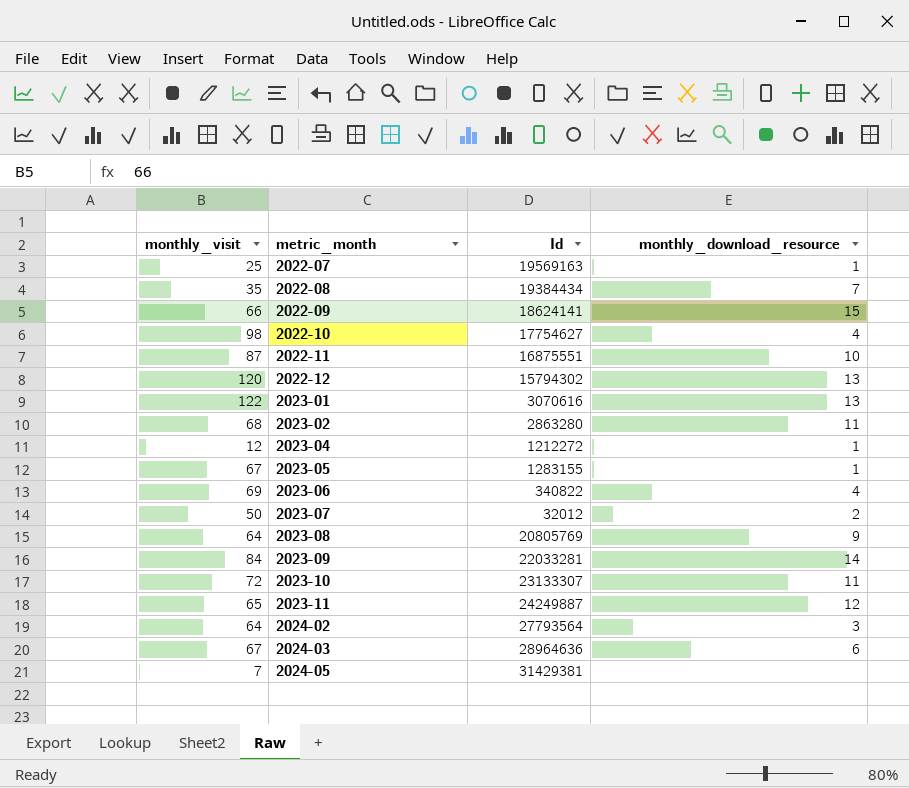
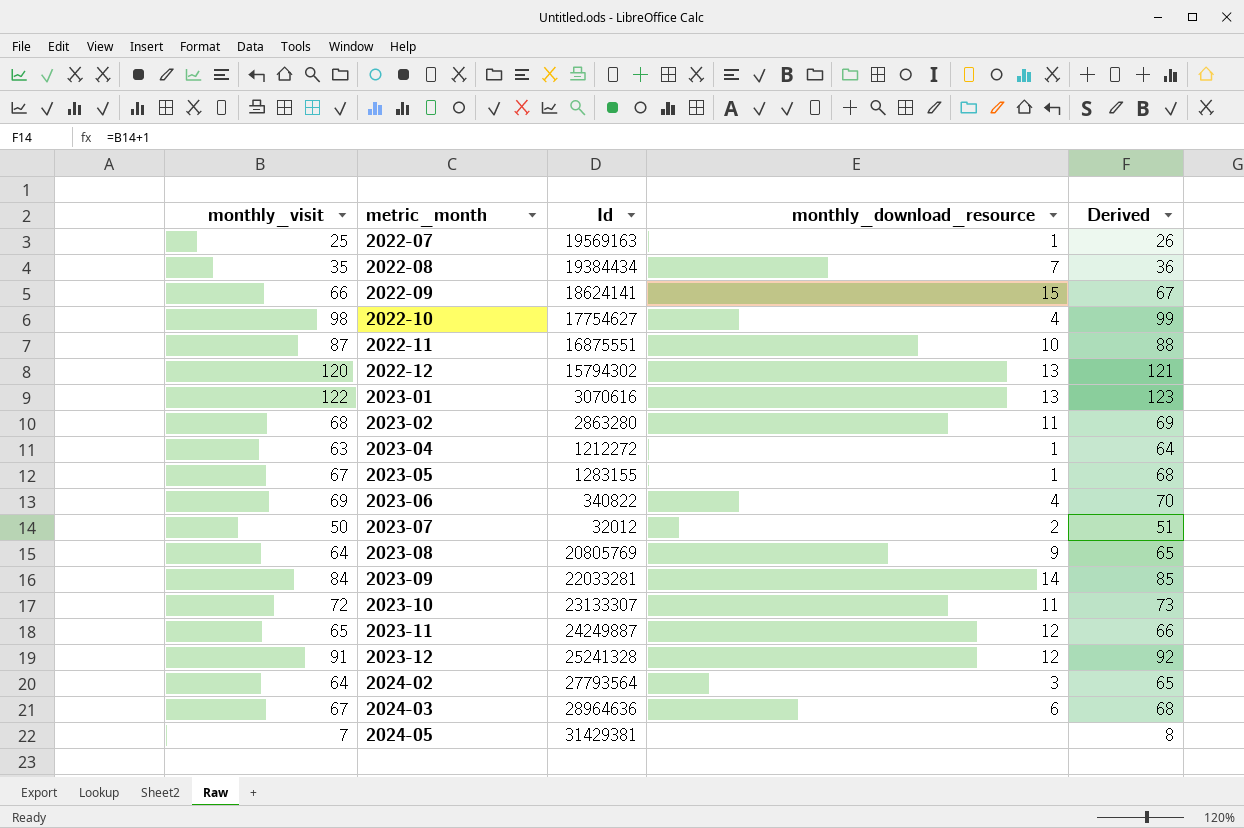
column Derived | formula: none -> [monthly_visit] + 1
2023-04 | monthly_visit: 12 -> 63
row 2023-12: none -> 91 | 25241328 | 12 | 92

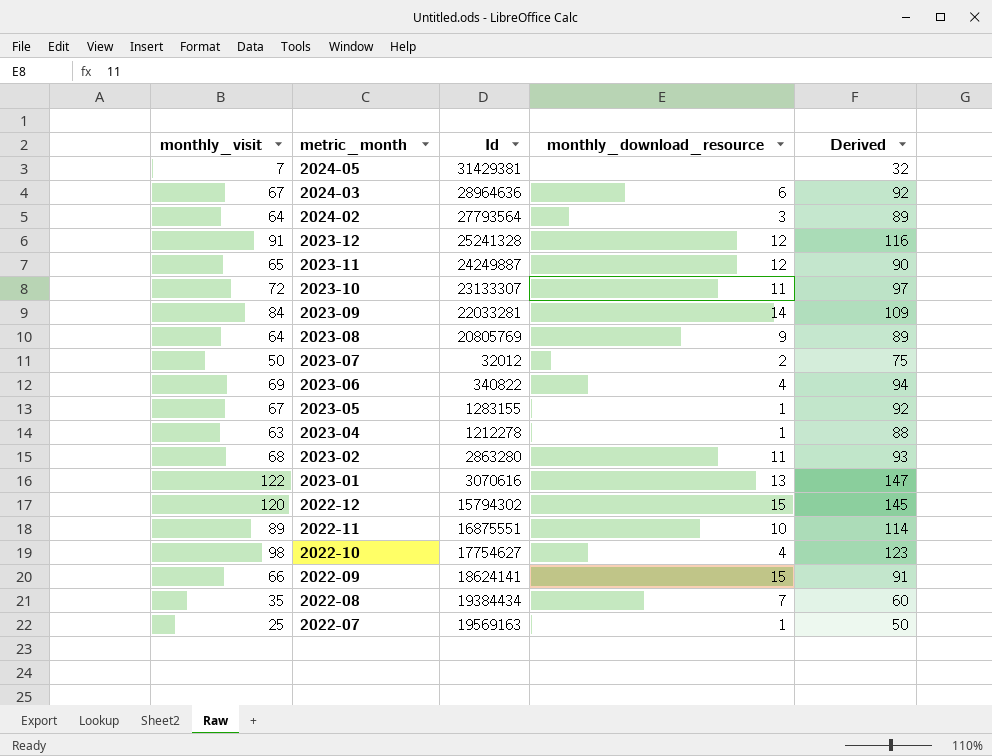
row order: metric_month ascending -> metric_month descending
column Derived | formula: [monthly_visit] + 1 -> [monthly_visit] + 25
2023-04 | Id: 1212272 -> 1212278
2022-12 | monthly_download_resource: 13 -> 15
2022-11 | monthly_visit: 87 -> 89

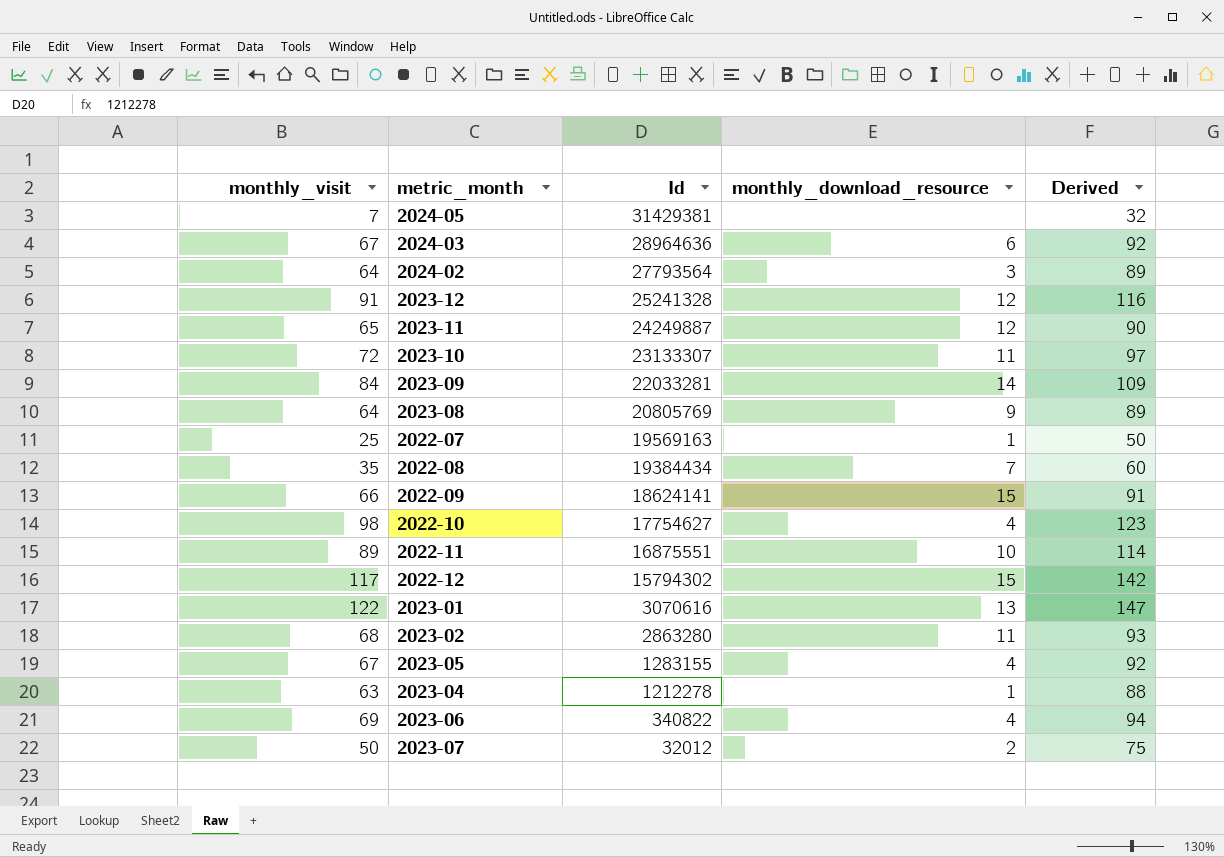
row order: metric_month descending -> Id descending
2022-12 | monthly_visit: 120 -> 117
2022-12 | Derived: 145 -> 142
2023-05 | monthly_download_resource: 1 -> 4

